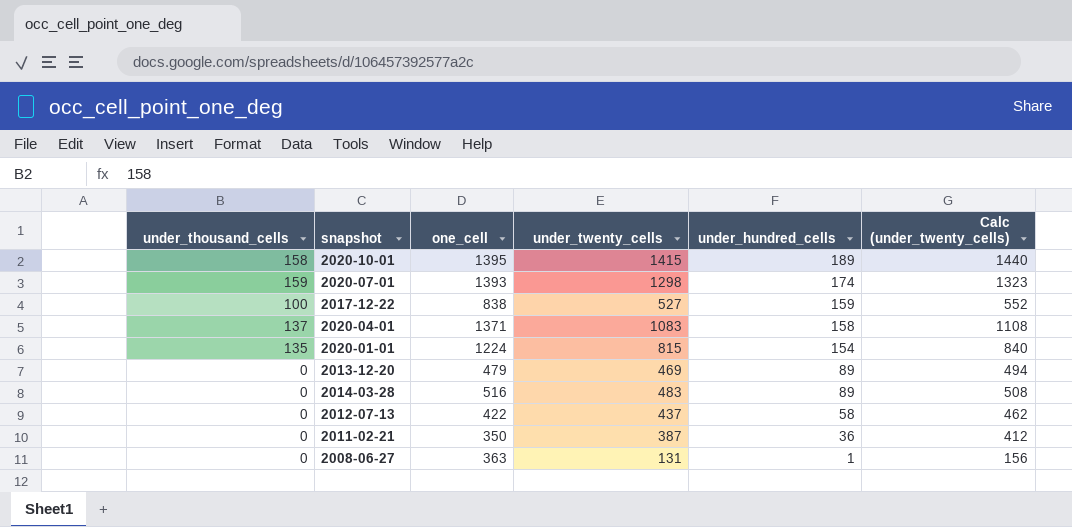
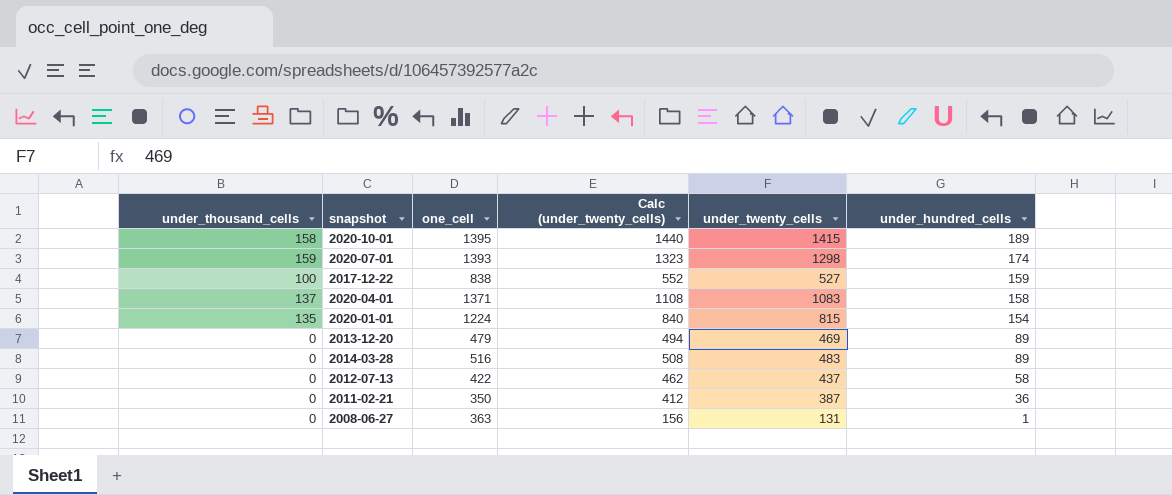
column Calc (under_twenty_cells) | position: 6 -> 4

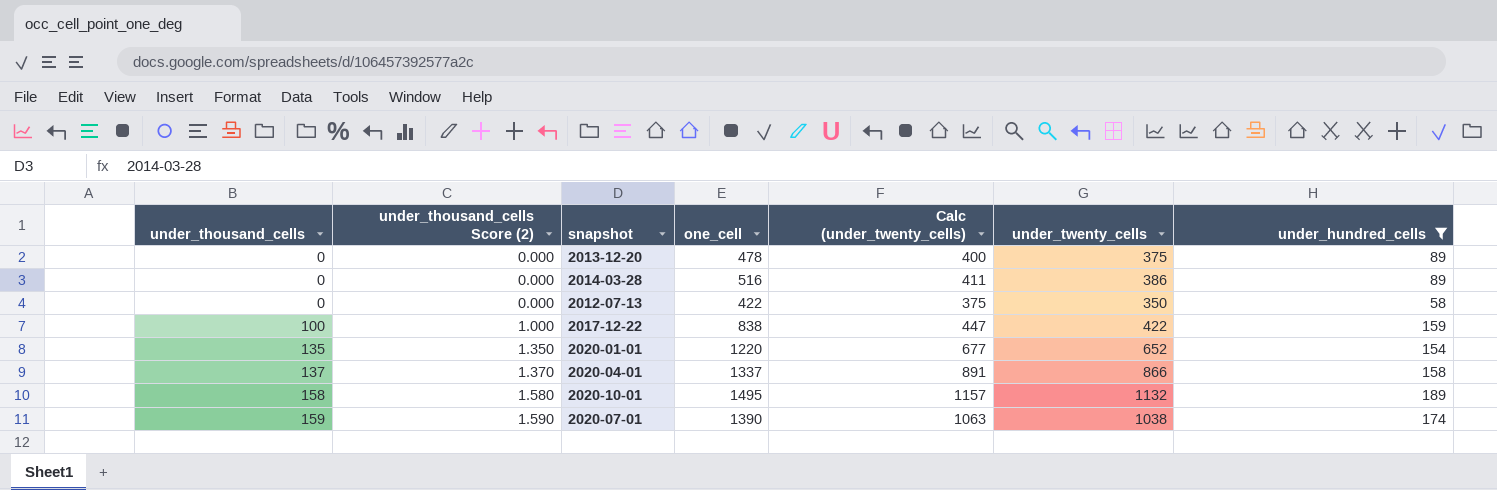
filter: none -> under_hundred_cells >= 58
row order: under_hundred_cells descending -> under_thousand_cells ascending
column under_thousand_cells Score (2) | formula: none -> [under_thousand_cells] * 0.01
2013-12-20 | one_cell: 479 -> 478
2013-12-20 | Calc (under_twenty_cells): 494 -> 400
2013-12-20 | under_twenty_cells: 469 -> 375
2014-03-28 | Calc (under_twenty_cells): 508 -> 411
2014-03-28 | under_twenty_cells: 483 -> 386
2012-07-13 | Calc (under_twenty_cells): 462 -> 375
2012-07-13 | under_twenty_cells: 437 -> 350
2017-12-22 | Calc (under_twenty_cells): 552 -> 447
2017-12-22 | under_twenty_cells: 527 -> 422
2020-01-01 | one_cell: 1224 -> 1220
2020-01-01 | Calc (under_twenty_cells): 840 -> 677
2020-01-01 | under_twenty_cells: 815 -> 652
2020-04-01 | one_cell: 1371 -> 1337
2020-04-01 | Calc (under_twenty_cells): 1108 -> 891
2020-04-01 | under_twenty_cells: 1083 -> 866
2020-10-01 | one_cell: 1395 -> 1495
2020-10-01 | Calc (under_twenty_cells): 1440 -> 1157
2020-10-01 | under_twenty_cells: 1415 -> 1132
2020-07-01 | one_cell: 1393 -> 1390
2020-07-01 | Calc (under_twenty_cells): 1323 -> 1063
2020-07-01 | under_twenty_cells: 1298 -> 1038

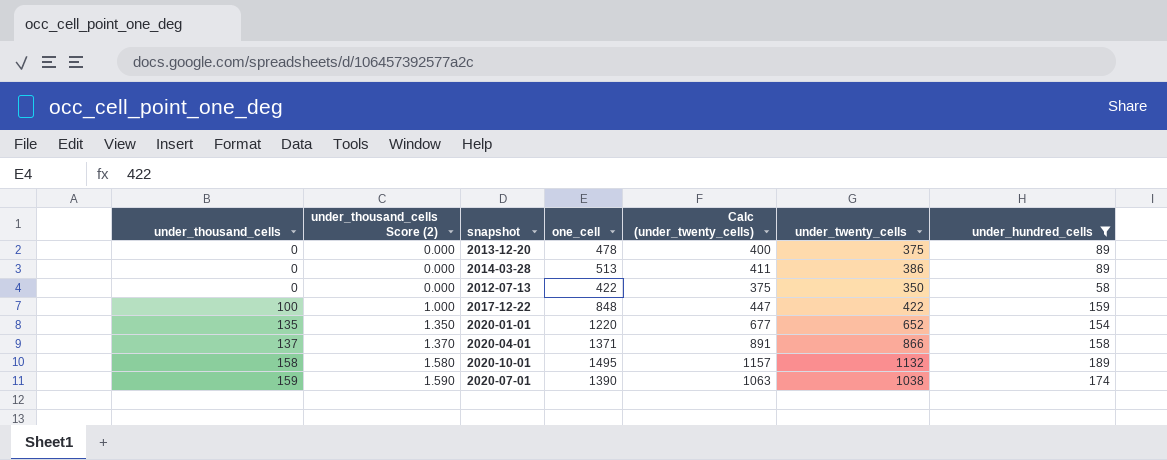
2014-03-28 | one_cell: 516 -> 513
2017-12-22 | one_cell: 838 -> 848
2020-04-01 | one_cell: 1337 -> 1371

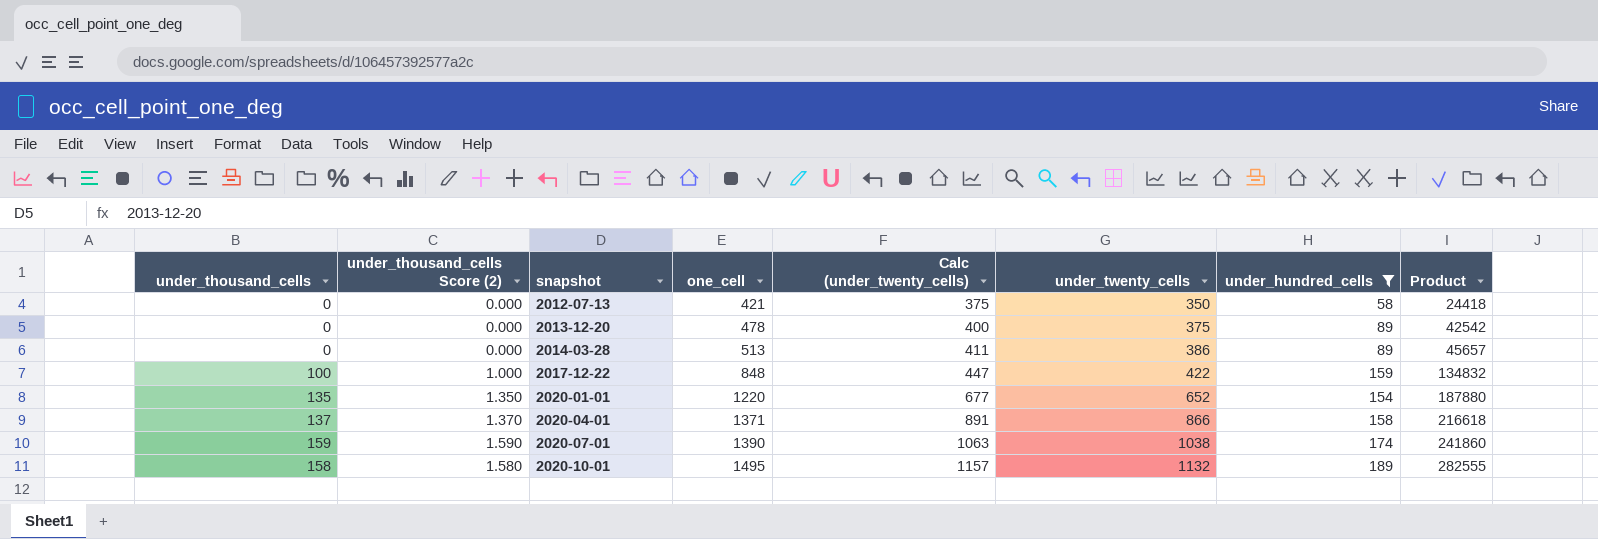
row order: under_thousand_cells ascending -> snapshot ascending
column Product | formula: none -> [one_cell] * [under_hundred_cells]
2012-07-13 | one_cell: 422 -> 421

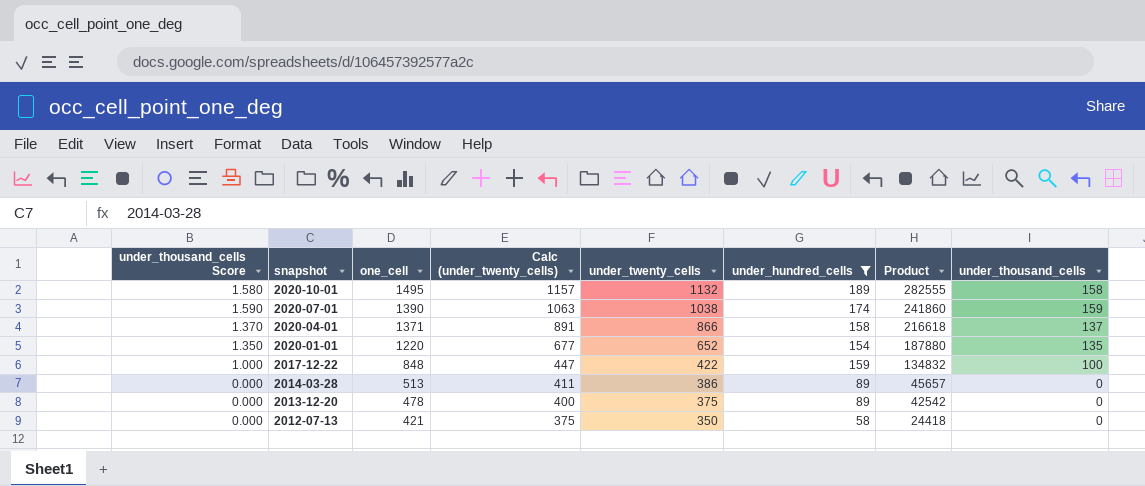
row order: snapshot ascending -> snapshot descending
column name: under_thousand_cells Score (2) -> under_thousand_cells Score
column under_thousand_cells | position: 1 -> 8

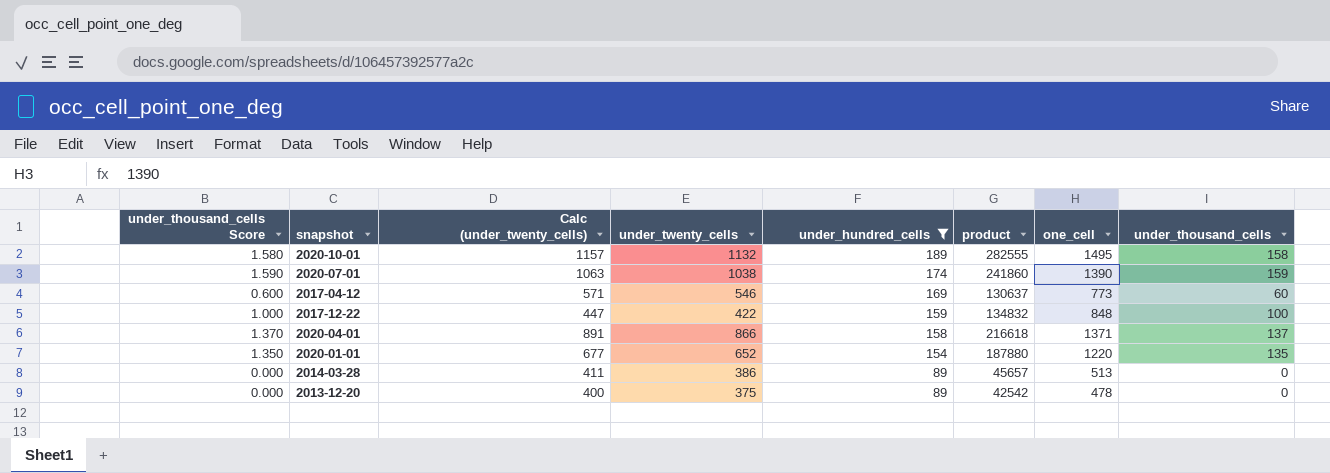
row order: snapshot descending -> under_hundred_cells descending
column name: Product -> product
column one_cell | position: 3 -> 7
row 2012-07-13: 0.000 | 421 | 375 | 350 | 58 | 24418 | 0 -> none
row 2017-04-12: none -> 0.600 | 571 | 546 | 169 | 130637 | 773 | 60

